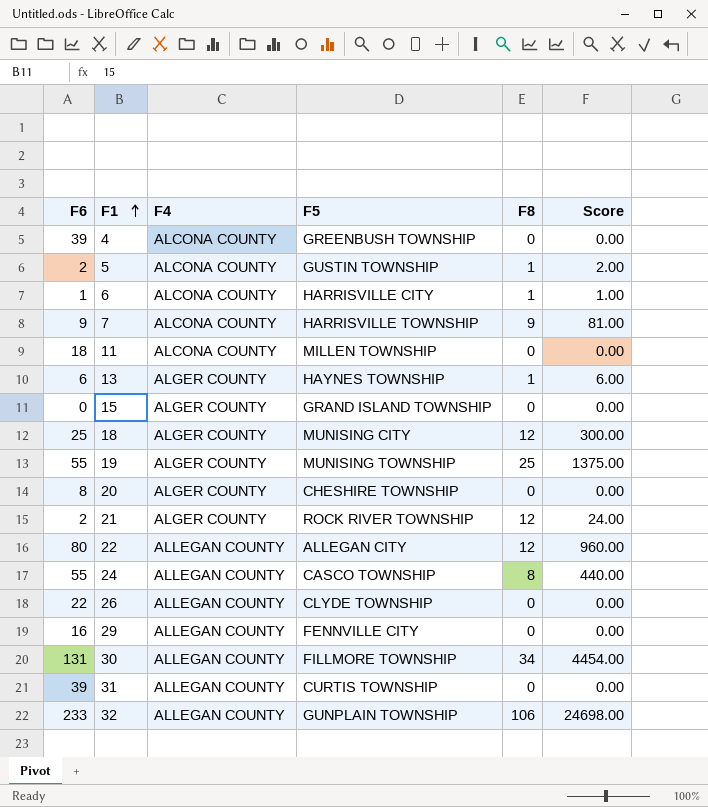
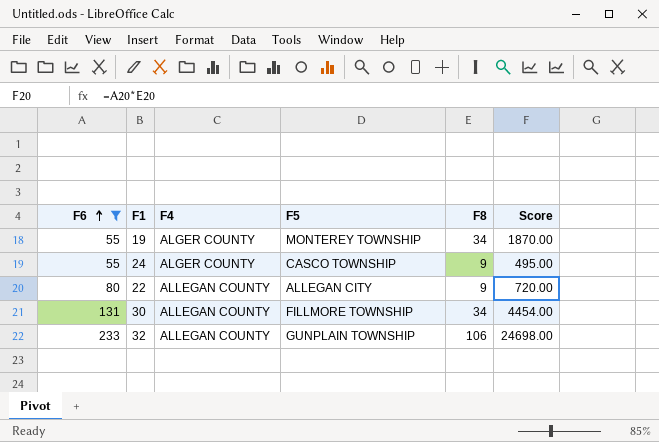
filter: none -> F6 >= 55
row order: F1 ascending -> F6 ascending
19 | F5: MUNISING TOWNSHIP -> MONTEREY TOWNSHIP
19 | F8: 25 -> 34
19 | Score: 1375.00 -> 1870.00
24 | F4: ALLEGAN COUNTY -> ALGER COUNTY
24 | F8: 8 -> 9
24 | Score: 440.00 -> 495.00
22 | F8: 12 -> 9
22 | Score: 960.00 -> 720.00

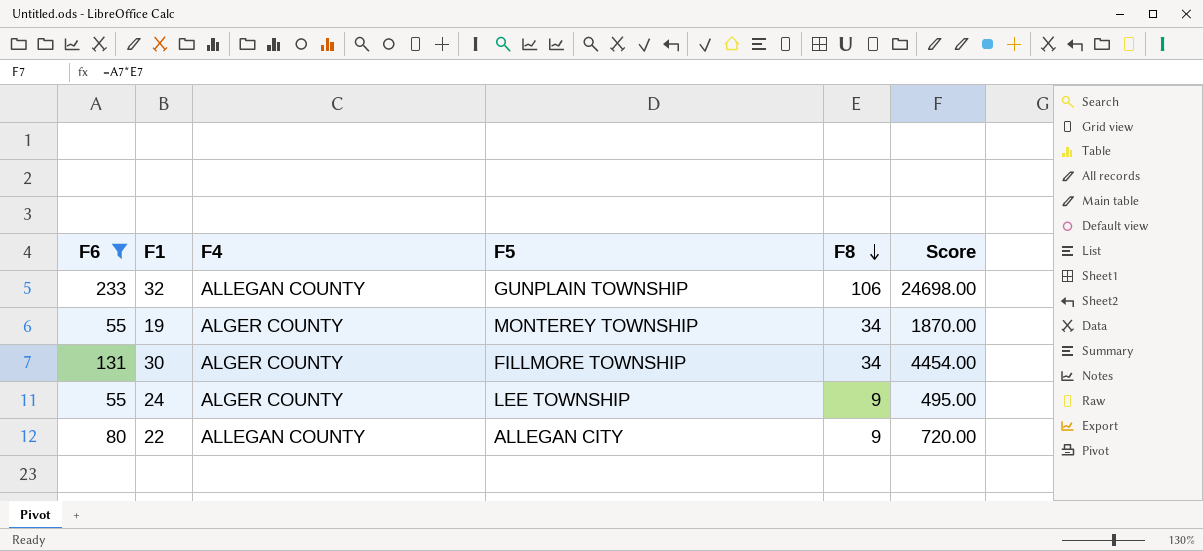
row order: F6 ascending -> F8 descending
30 | F4: ALLEGAN COUNTY -> ALGER COUNTY
24 | F5: CASCO TOWNSHIP -> LEE TOWNSHIP

